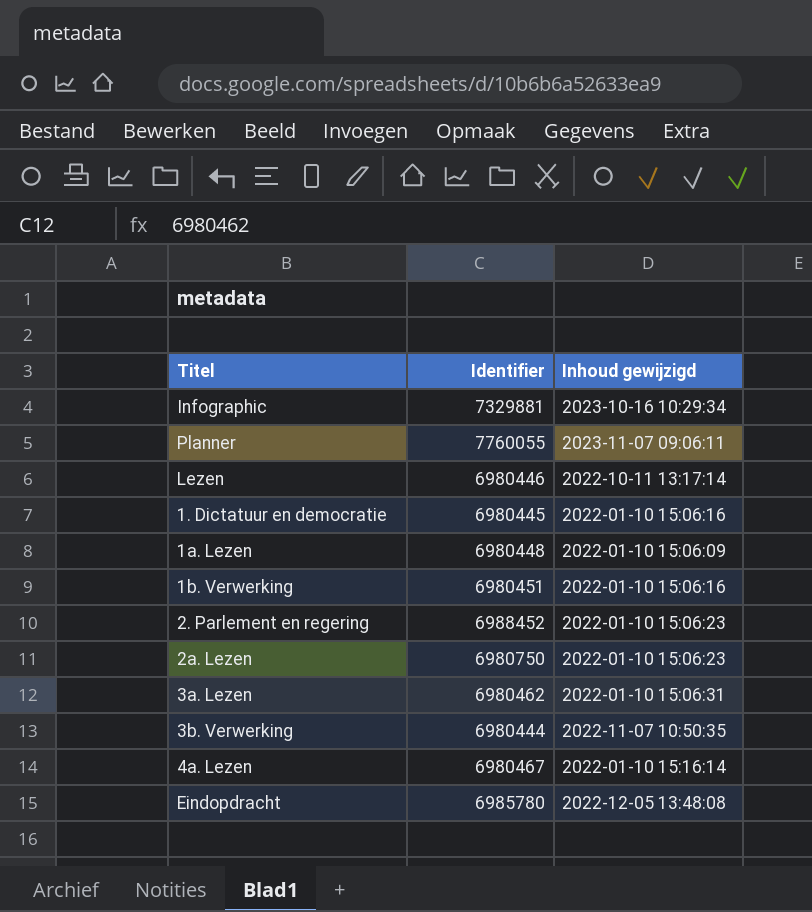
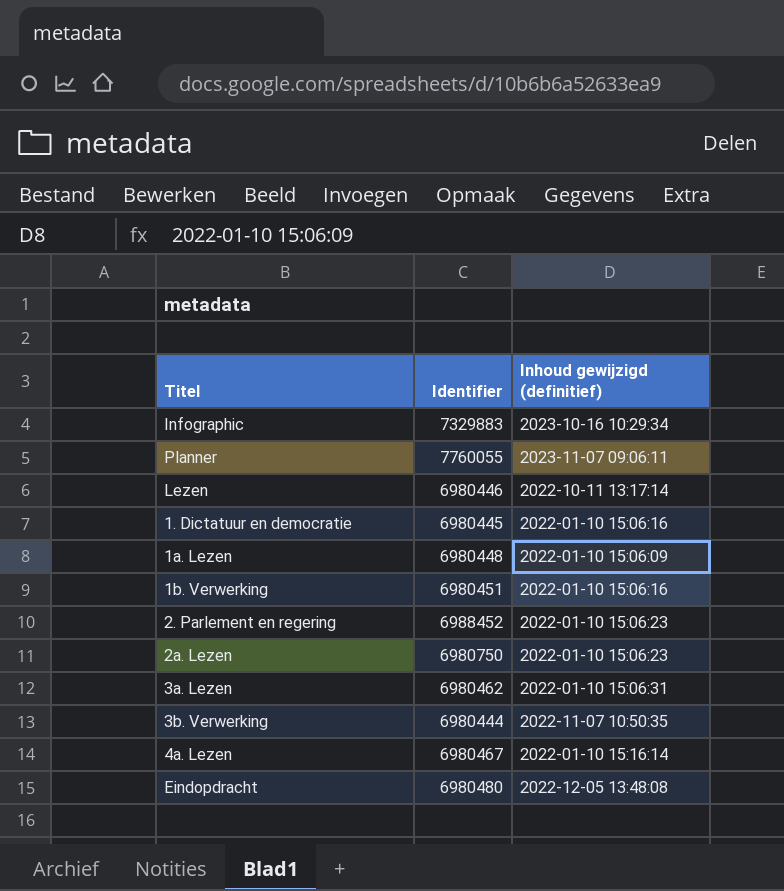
column name: Inhoud gewijzigd -> Inhoud gewijzigd (definitief)
Infographic | Identifier: 7329881 -> 7329883
Eindopdracht | Identifier: 6985780 -> 6980480

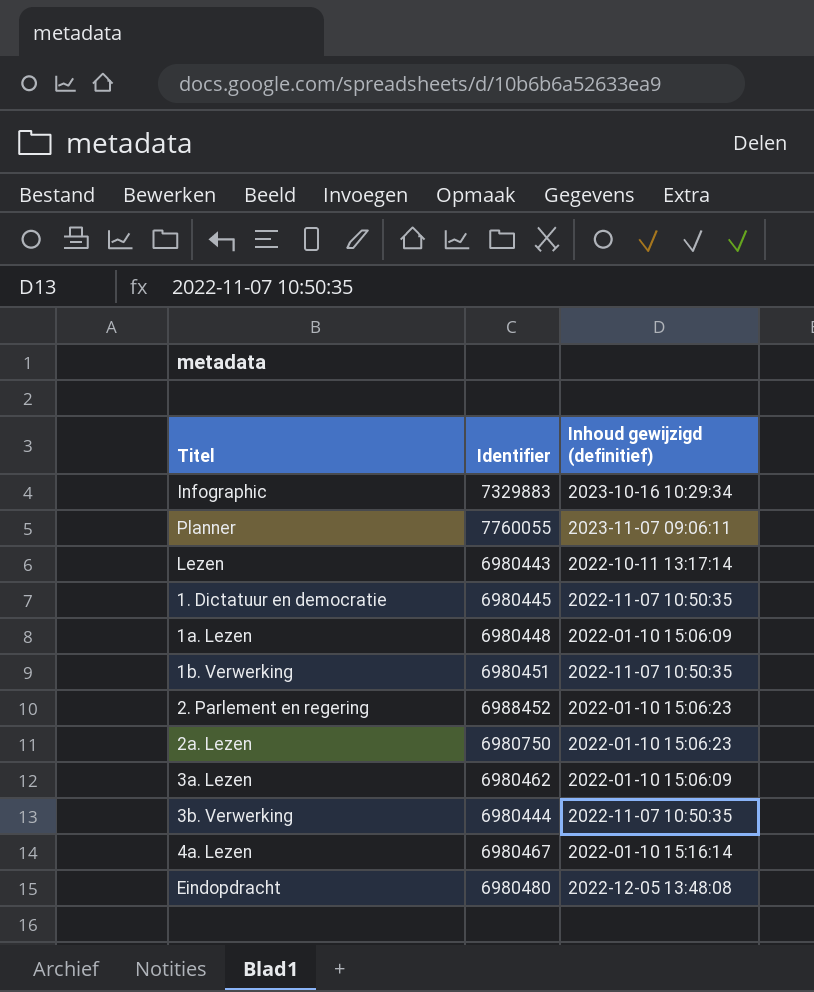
Lezen | Identifier: 6980446 -> 6980443
1. Dictatuur en democratie | Inhoud gewijzigd (definitief): 2022-01-10 15:06:16 -> 2022-11-07 10:50:35
1b. Verwerking | Inhoud gewijzigd (definitief): 2022-01-10 15:06:16 -> 2022-11-07 10:50:35
3a. Lezen | Inhoud gewijzigd (definitief): 2022-01-10 15:06:31 -> 2022-01-10 15:06:09

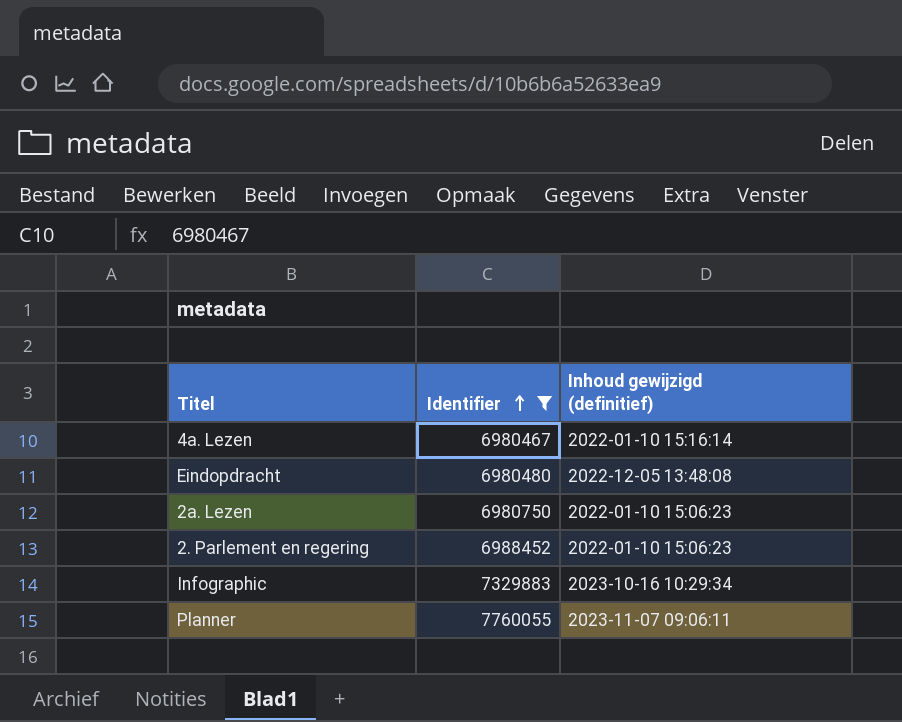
filter: none -> Identifier >= 6980467
row order: none -> Identifier ascending

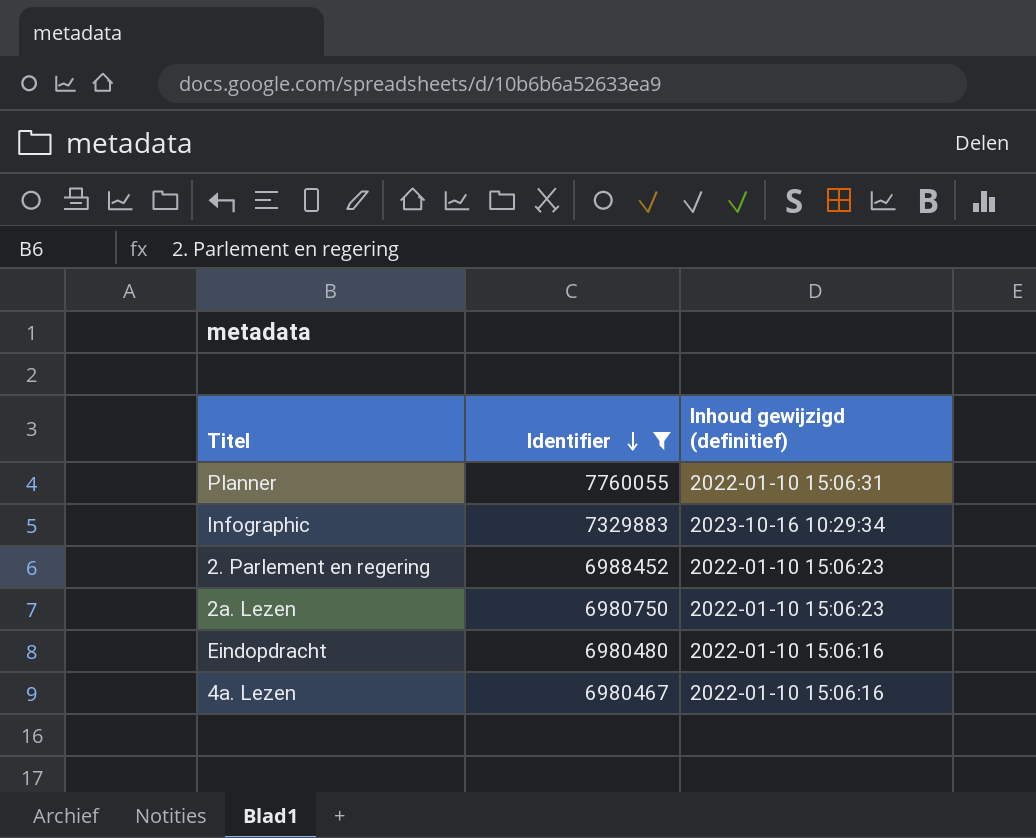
row order: Identifier ascending -> Identifier descending
Planner | Inhoud gewijzigd (definitief): 2023-11-07 09:06:11 -> 2022-01-10 15:06:31
Eindopdracht | Inhoud gewijzigd (definitief): 2022-12-05 13:48:08 -> 2022-01-10 15:06:16
4a. Lezen | Inhoud gewijzigd (definitief): 2022-01-10 15:16:14 -> 2022-01-10 15:06:16

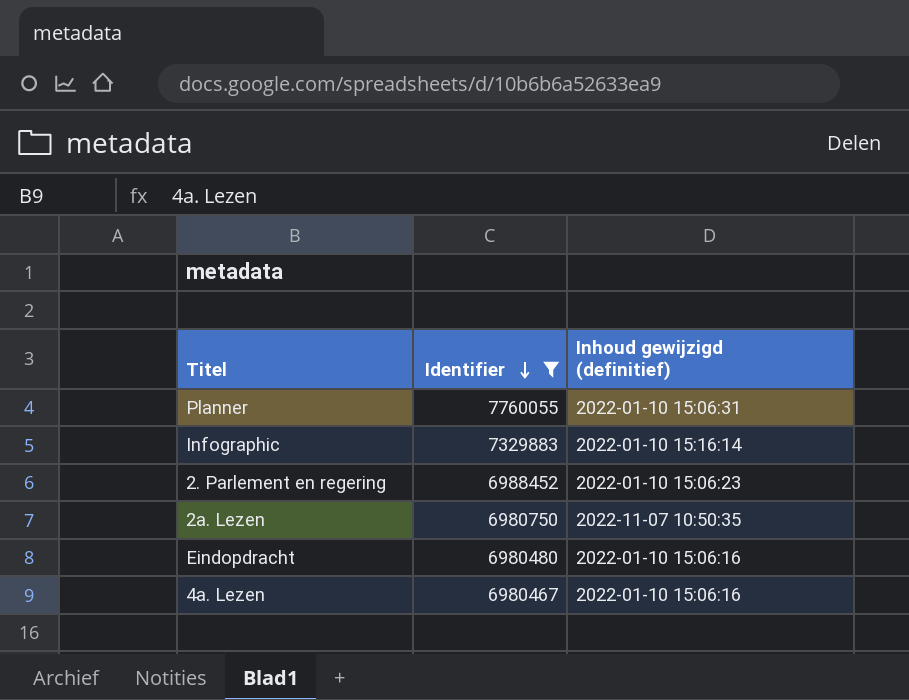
Infographic | Inhoud gewijzigd (definitief): 2023-10-16 10:29:34 -> 2022-01-10 15:16:14
2a. Lezen | Inhoud gewijzigd (definitief): 2022-01-10 15:06:23 -> 2022-11-07 10:50:35

